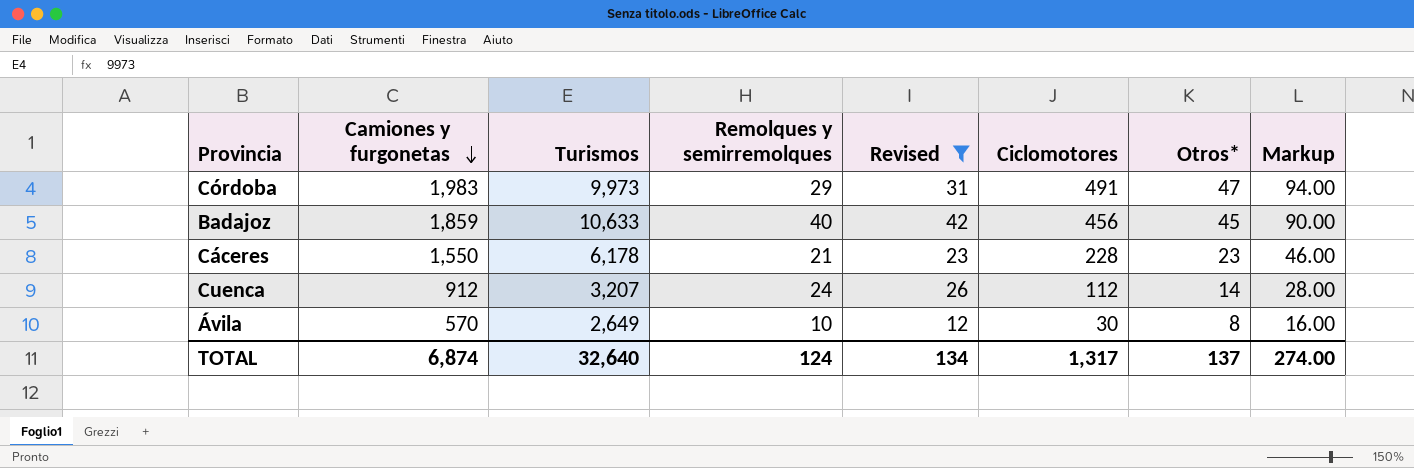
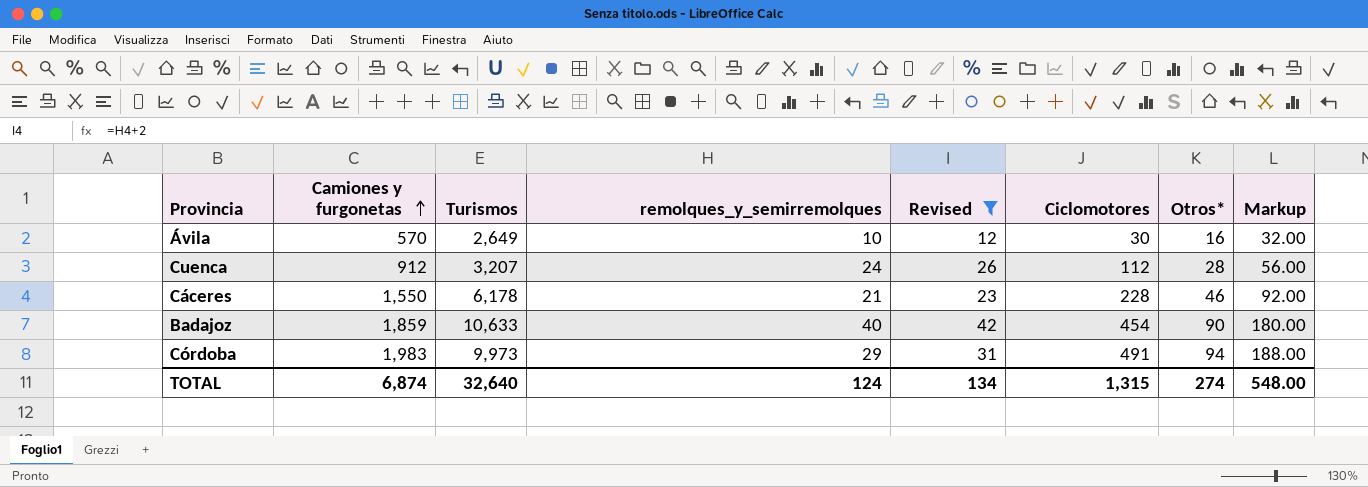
row order: Camiones y furgonetas descending -> Camiones y furgonetas ascending
column name: Remolques y semirremolques -> remolques_y_semirremolques
Ávila | Otros*: 8 -> 16
Ávila | Markup: 16.00 -> 32.00
Cuenca | Otros*: 14 -> 28
Cuenca | Markup: 28.00 -> 56.00
Cáceres | Otros*: 23 -> 46
Cáceres | Markup: 46.00 -> 92.00
Badajoz | Ciclomotores: 456 -> 454
Badajoz | Otros*: 45 -> 90
Badajoz | Markup: 90.00 -> 180.00
Córdoba | Otros*: 47 -> 94
Córdoba | Markup: 94.00 -> 188.00
TOTAL | Ciclomotores: 1,317 -> 1,315
TOTAL | Otros*: 137 -> 274
TOTAL | Markup: 274.00 -> 548.00

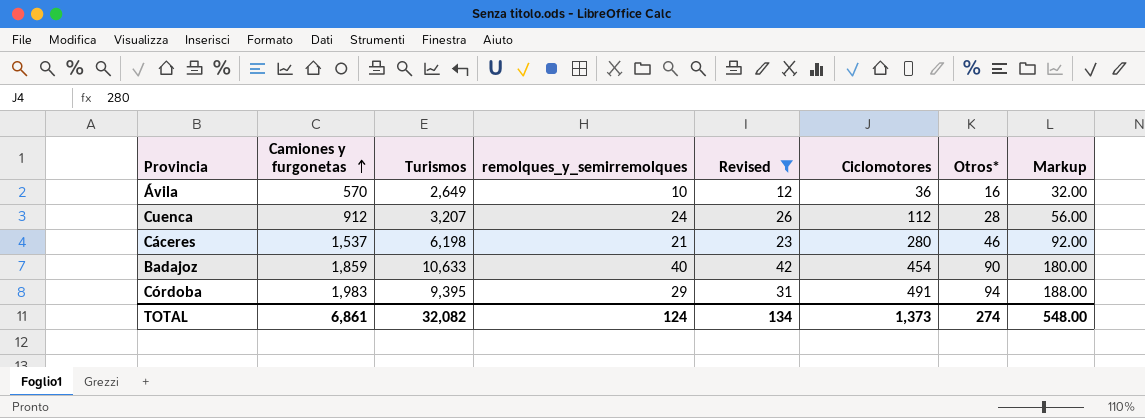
Ávila | Ciclomotores: 30 -> 36
Cáceres | Camiones y furgonetas: 1,550 -> 1,537
Cáceres | Turismos: 6,178 -> 6,198
Cáceres | Ciclomotores: 228 -> 280
Córdoba | Turismos: 9,973 -> 9,395
TOTAL | Camiones y furgonetas: 6,874 -> 6,861
TOTAL | Turismos: 32,640 -> 32,082
TOTAL | Ciclomotores: 1,315 -> 1,373

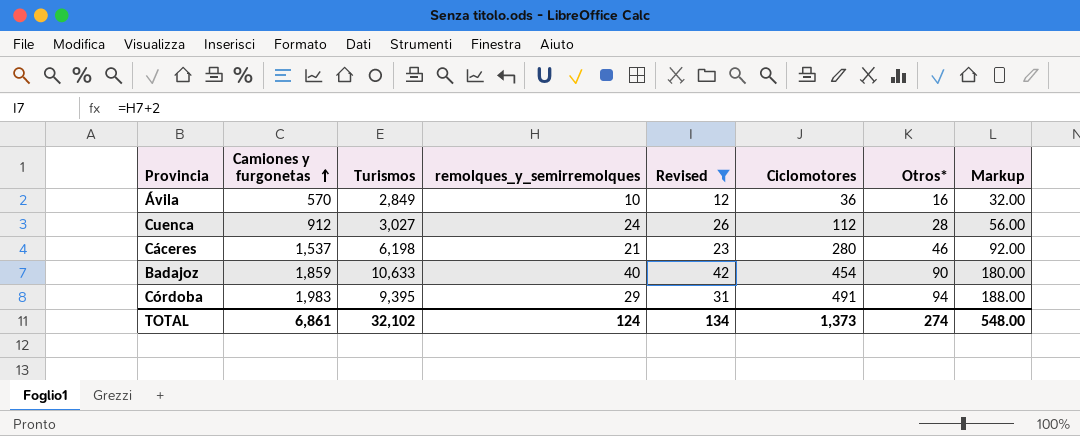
Ávila | Turismos: 2,649 -> 2,849
Cuenca | Turismos: 3,207 -> 3,027
TOTAL | Turismos: 32,082 -> 32,102

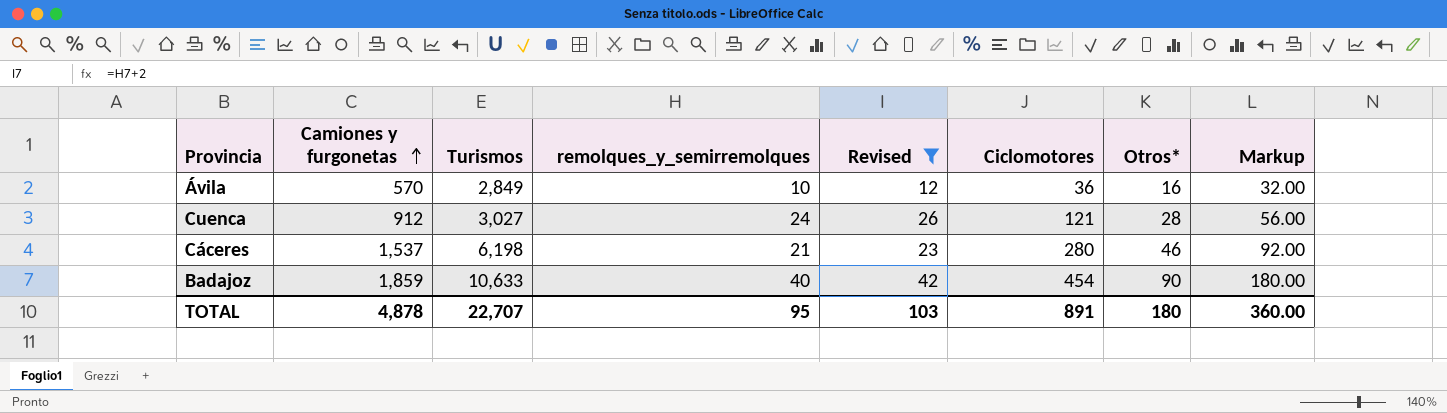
row Córdoba: 1,983 | 9,395 | 29 | 31 | 491 | 94 | 188.00 -> none
Cuenca | Ciclomotores: 112 -> 121
TOTAL | Camiones y furgonetas: 6,861 -> 4,878
TOTAL | Turismos: 32,102 -> 22,707
TOTAL | remolques_y_semirremolques: 124 -> 95
TOTAL | Revised: 134 -> 103
TOTAL | Ciclomotores: 1,373 -> 891
TOTAL | Otros*: 274 -> 180
TOTAL | Markup: 548.00 -> 360.00

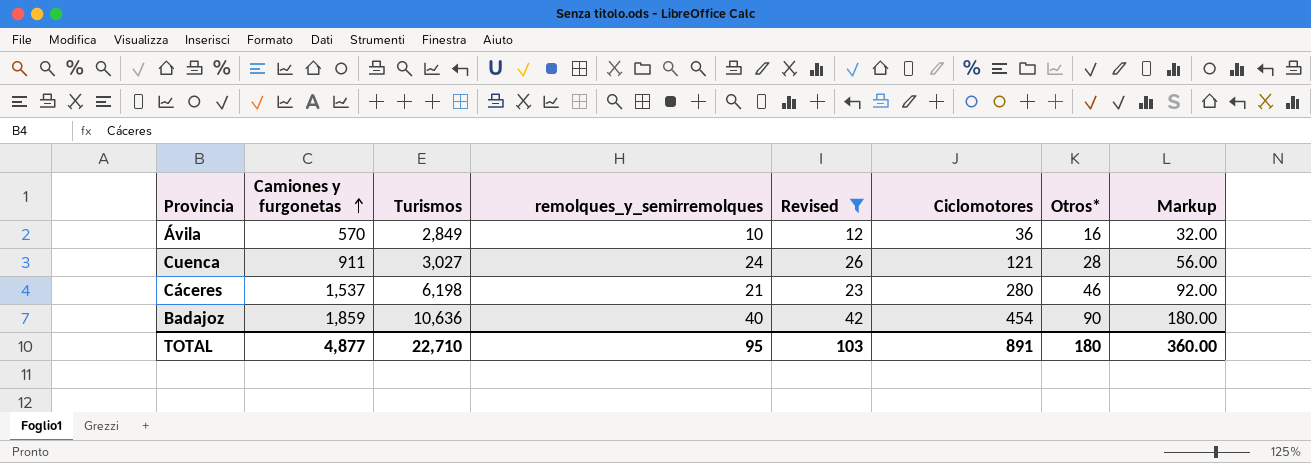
Cuenca | Camiones y furgonetas: 912 -> 911
Badajoz | Turismos: 10,633 -> 10,636
TOTAL | Camiones y furgonetas: 4,878 -> 4,877
TOTAL | Turismos: 22,707 -> 22,710

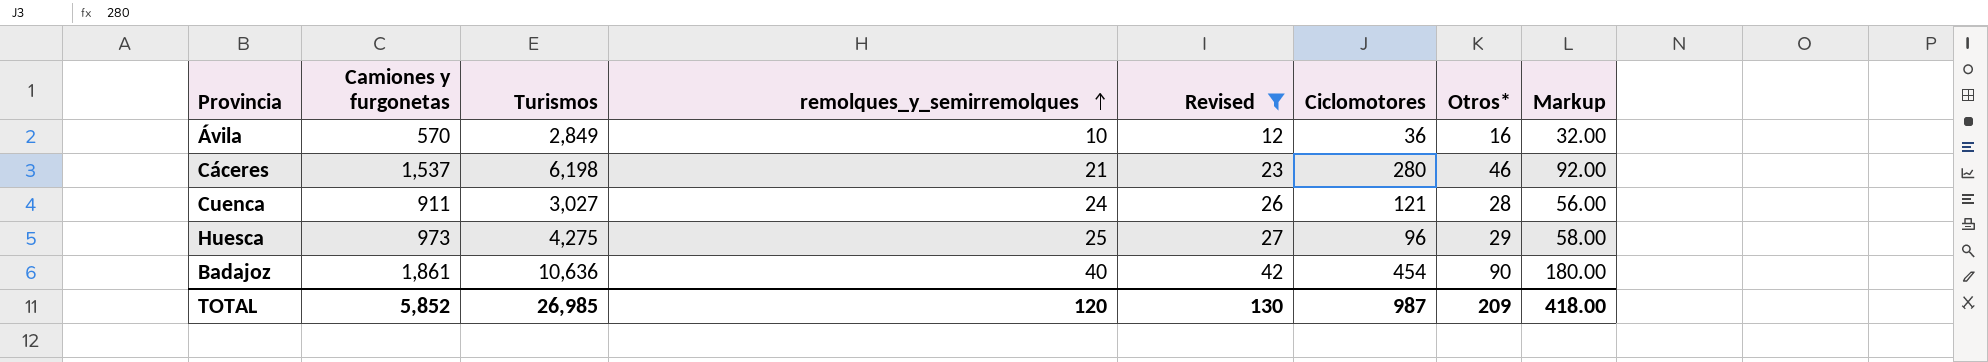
row order: Camiones y furgonetas ascending -> remolques_y_semirremolques ascending
row Huesca: none -> 973 | 4,275 | 25 | 27 | 96 | 29 | 58.00
Badajoz | Camiones y furgonetas: 1,859 -> 1,861
TOTAL | Camiones y furgonetas: 4,877 -> 5,852
TOTAL | Turismos: 22,710 -> 26,985
TOTAL | remolques_y_semirremolques: 95 -> 120
TOTAL | Revised: 103 -> 130
TOTAL | Ciclomotores: 891 -> 987
TOTAL | Otros*: 180 -> 209
TOTAL | Markup: 360.00 -> 418.00

